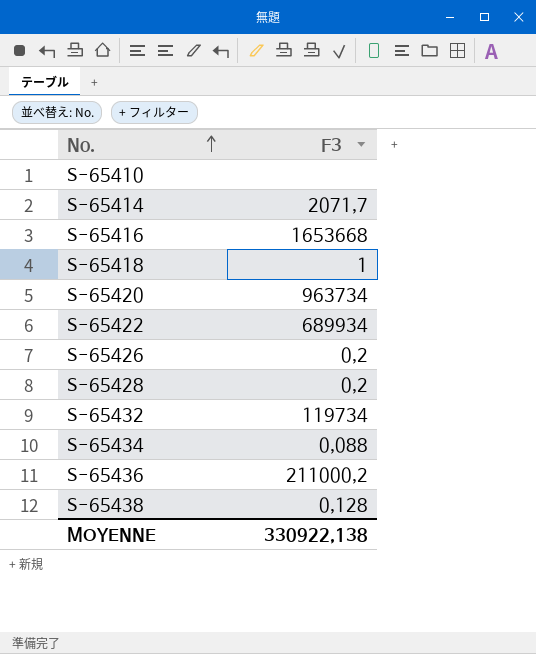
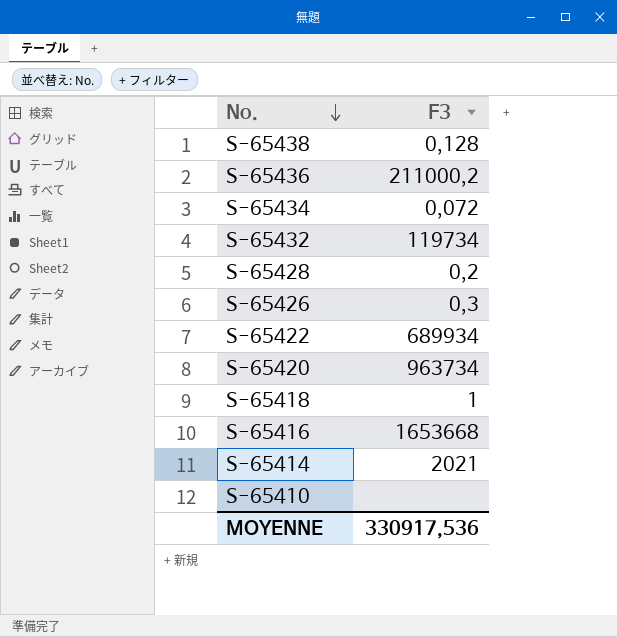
row order: No. ascending -> No. descending
S-65434 | F3: 0,088 -> 0,072
S-65426 | F3: 0,2 -> 0,3
S-65414 | F3: 2071,7 -> 2021
MOYENNE | F3: 330922,138 -> 330917,536

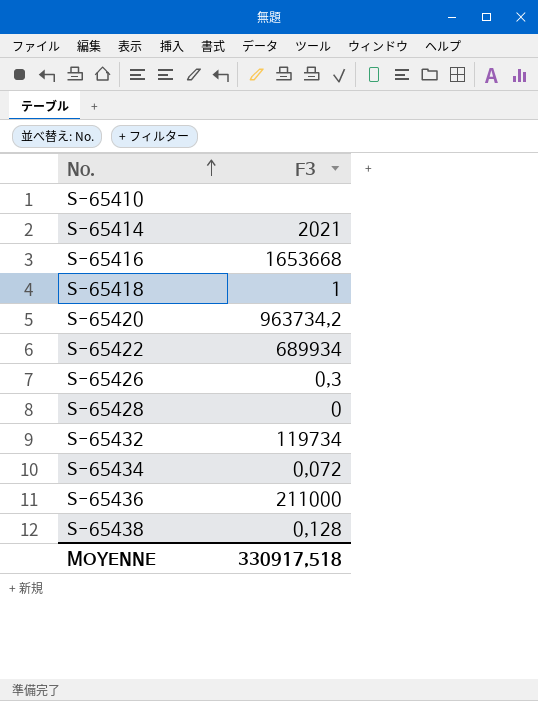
row order: No. descending -> No. ascending
S-65420 | F3: 963734 -> 963734,2
S-65428 | F3: 0,2 -> 0
S-65436 | F3: 211000,2 -> 211000
MOYENNE | F3: 330917,536 -> 330917,518

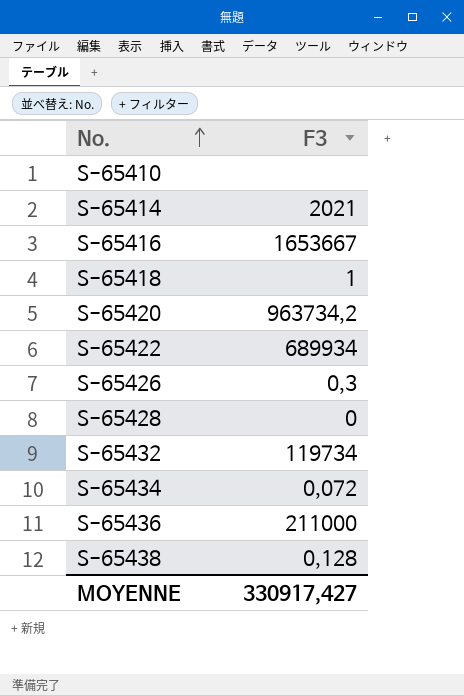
S-65416 | F3: 1653668 -> 1653667
MOYENNE | F3: 330917,518 -> 330917,427

